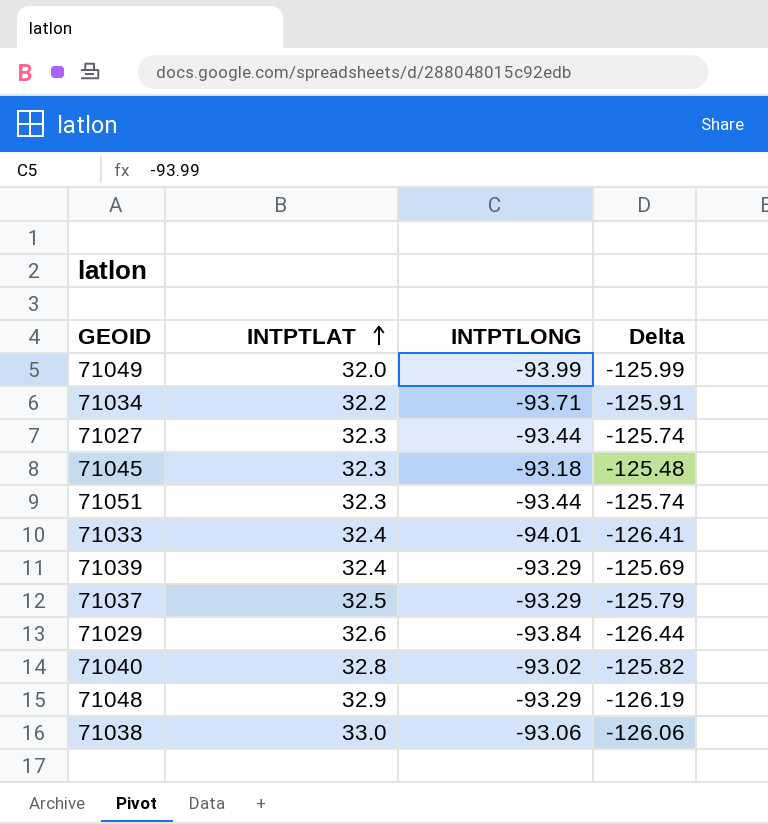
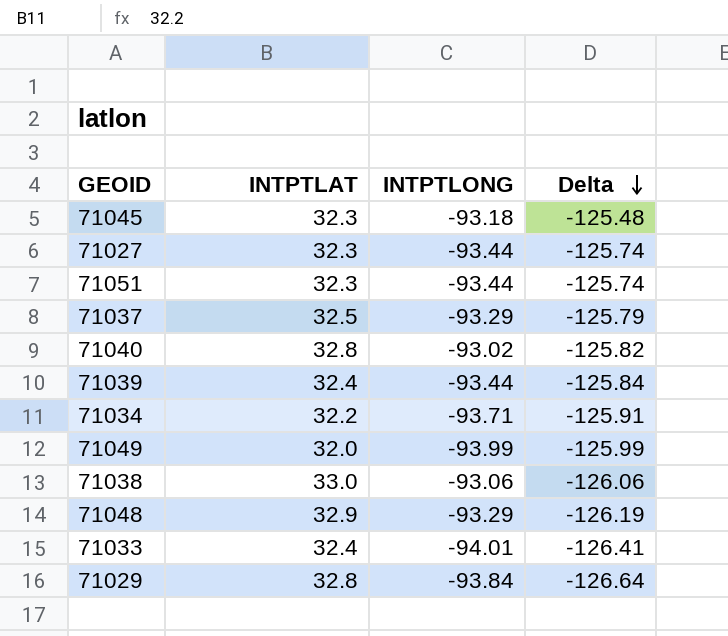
row order: INTPTLAT ascending -> Delta descending
71039 | INTPTLONG: -93.29 -> -93.44
71039 | Delta: -125.69 -> -125.84
71029 | INTPTLAT: 32.6 -> 32.8
71029 | Delta: -126.44 -> -126.64

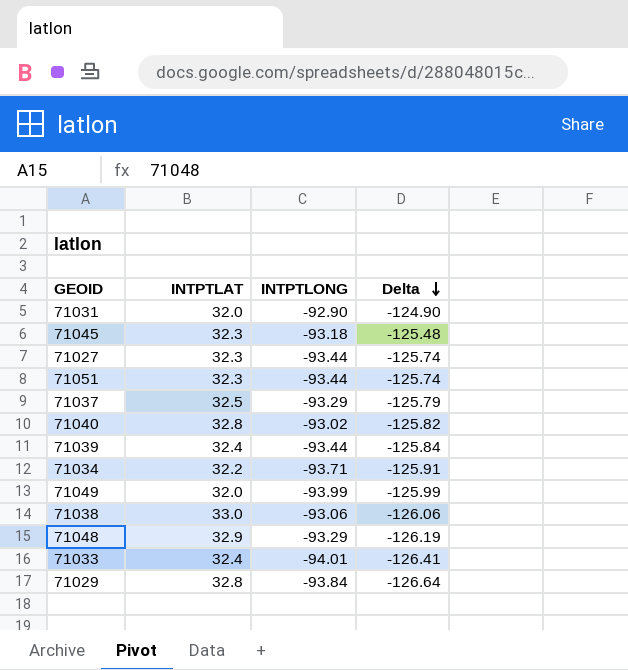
row 71031: none -> 32.0 | -92.90 | -124.90

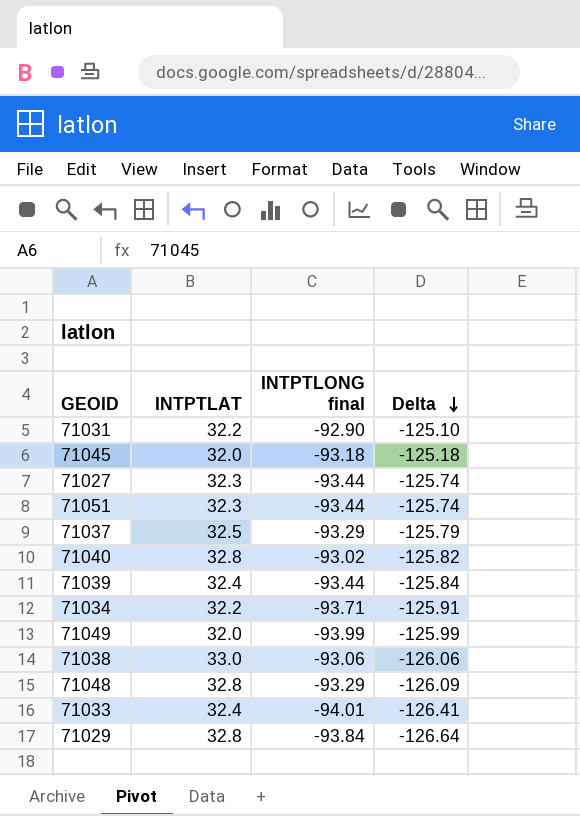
column name: INTPTLONG -> INTPTLONG final
71031 | INTPTLAT: 32.0 -> 32.2
71031 | Delta: -124.90 -> -125.10
71045 | INTPTLAT: 32.3 -> 32.0
71045 | Delta: -125.48 -> -125.18
71048 | INTPTLAT: 32.9 -> 32.8
71048 | Delta: -126.19 -> -126.09

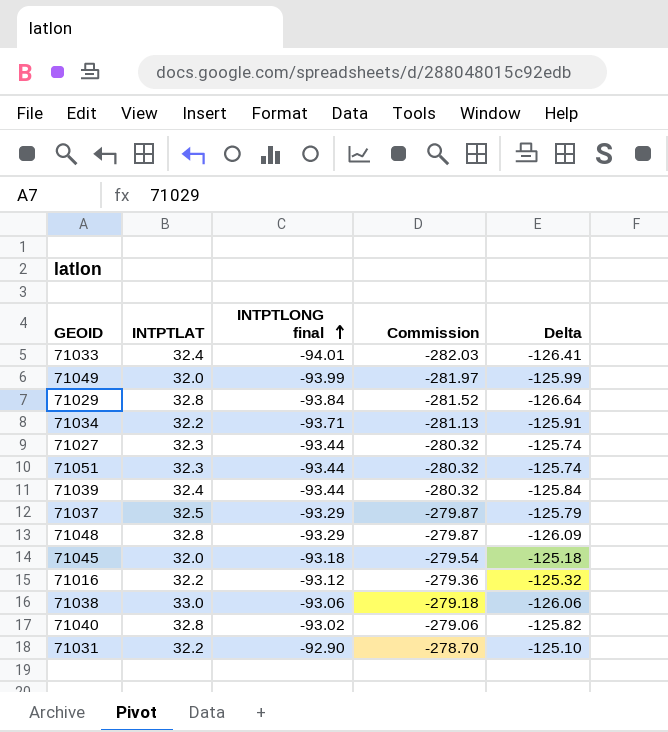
row order: Delta descending -> INTPTLONG final ascending
column Commission | formula: none -> [INTPTLONG final] * 3
row 71016: none -> 32.2 | -93.12 | -279.36 | -125.32

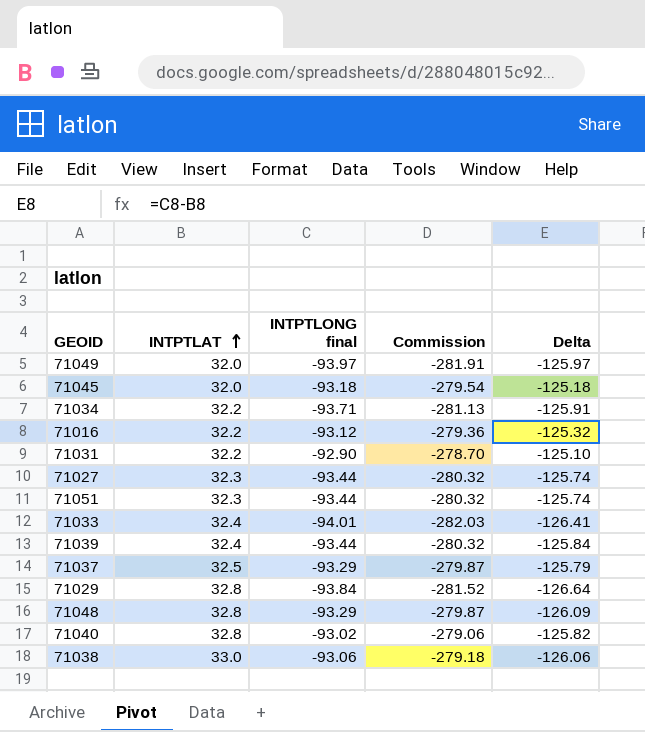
row order: INTPTLONG final ascending -> INTPTLAT ascending
71049 | INTPTLONG final: -93.99 -> -93.97
71049 | Commission: -281.97 -> -281.91
71049 | Delta: -125.99 -> -125.97

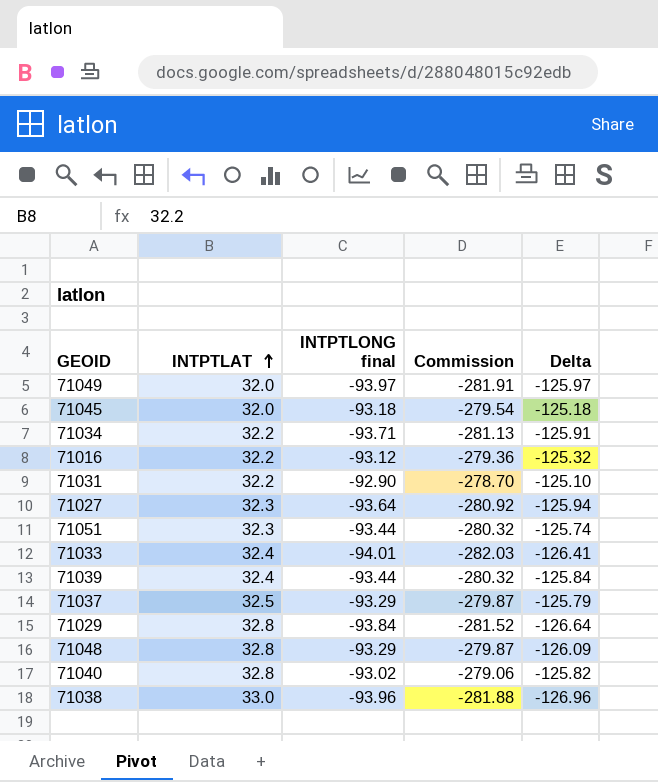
71027 | INTPTLONG final: -93.44 -> -93.64
71027 | Commission: -280.32 -> -280.92
71027 | Delta: -125.74 -> -125.94
71038 | INTPTLONG final: -93.06 -> -93.96
71038 | Commission: -279.18 -> -281.88
71038 | Delta: -126.06 -> -126.96

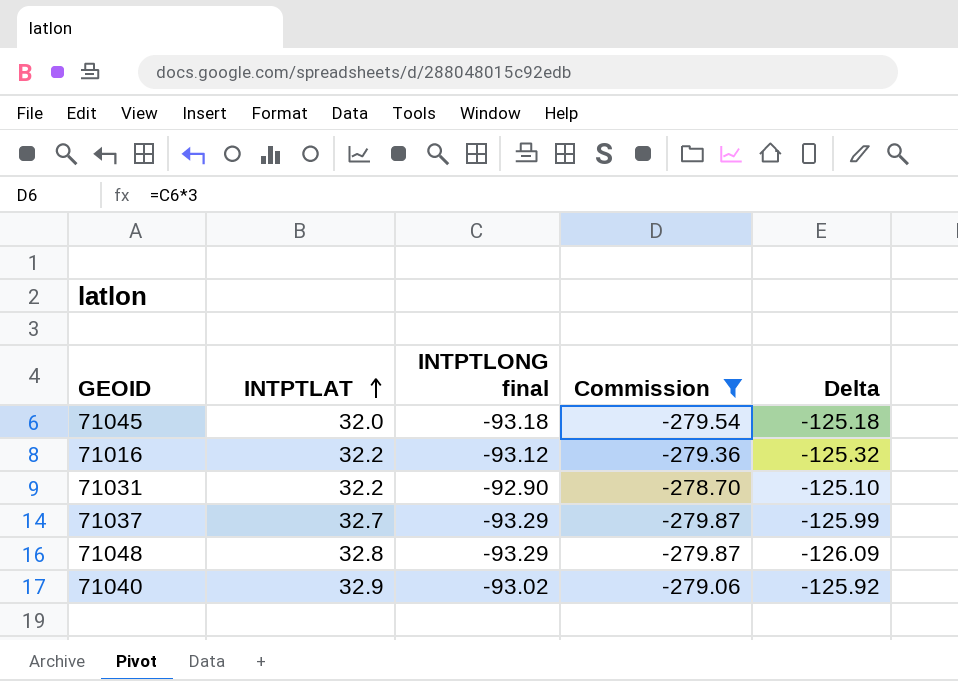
filter: none -> Commission >= -279.87
71037 | INTPTLAT: 32.5 -> 32.7
71037 | Delta: -125.79 -> -125.99
71040 | INTPTLAT: 32.8 -> 32.9
71040 | Delta: -125.82 -> -125.92

